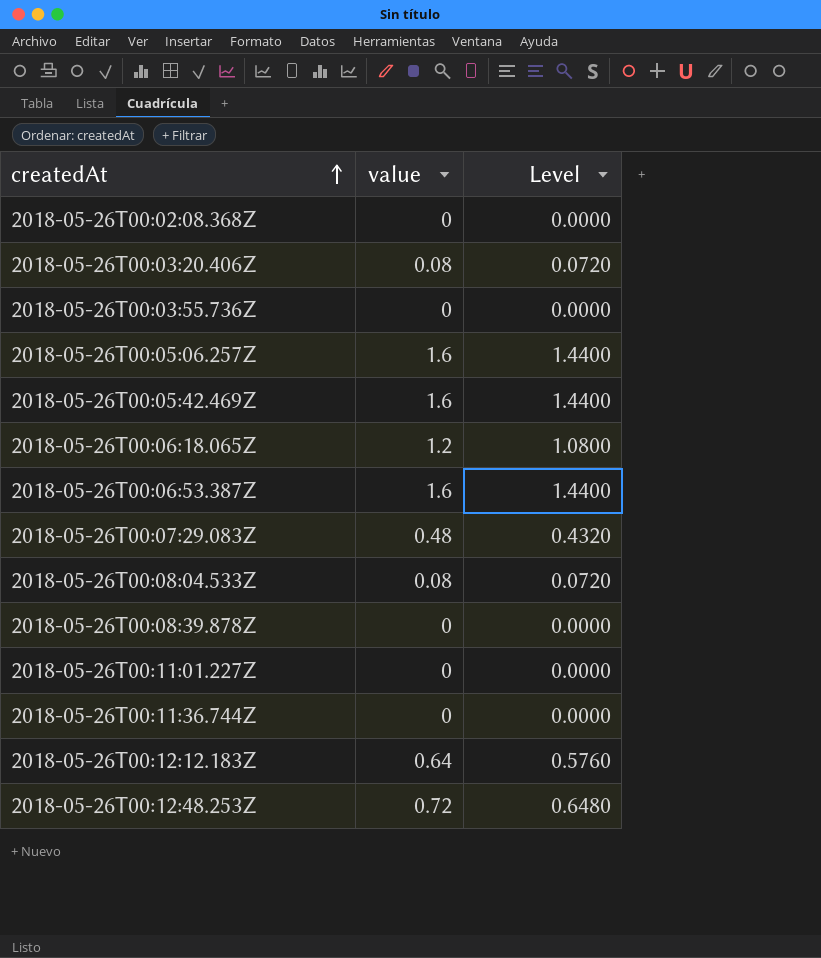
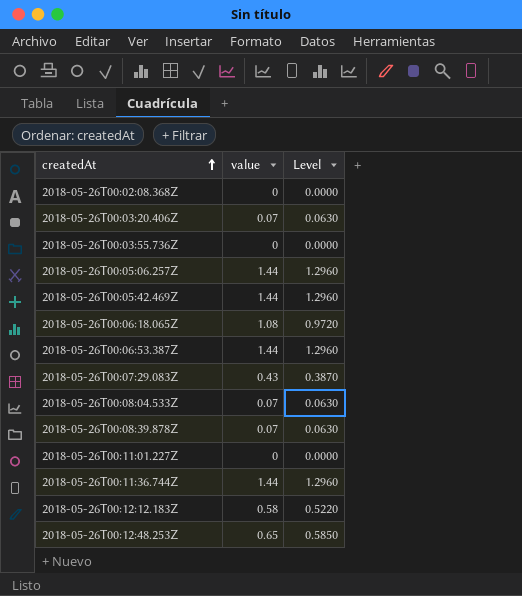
2018-05-26T00:03:20.406Z | value: 0.08 -> 0.07
2018-05-26T00:03:20.406Z | Level: 0.0720 -> 0.0630
2018-05-26T00:05:06.257Z | value: 1.6 -> 1.44
2018-05-26T00:05:06.257Z | Level: 1.4400 -> 1.2960
2018-05-26T00:05:42.469Z | value: 1.6 -> 1.44
2018-05-26T00:05:42.469Z | Level: 1.4400 -> 1.2960
2018-05-26T00:06:18.065Z | value: 1.2 -> 1.08
2018-05-26T00:06:18.065Z | Level: 1.0800 -> 0.9720
2018-05-26T00:06:53.387Z | value: 1.6 -> 1.44
2018-05-26T00:06:53.387Z | Level: 1.4400 -> 1.2960
2018-05-26T00:07:29.083Z | value: 0.48 -> 0.43
2018-05-26T00:07:29.083Z | Level: 0.4320 -> 0.3870
2018-05-26T00:08:04.533Z | value: 0.08 -> 0.07
2018-05-26T00:08:04.533Z | Level: 0.0720 -> 0.0630
2018-05-26T00:08:39.878Z | value: 0 -> 0.07
2018-05-26T00:08:39.878Z | Level: 0.0000 -> 0.0630
2018-05-26T00:11:36.744Z | value: 0 -> 1.44
2018-05-26T00:11:36.744Z | Level: 0.0000 -> 1.2960
2018-05-26T00:12:12.183Z | value: 0.64 -> 0.58
2018-05-26T00:12:12.183Z | Level: 0.5760 -> 0.5220
2018-05-26T00:12:48.253Z | value: 0.72 -> 0.65
2018-05-26T00:12:48.253Z | Level: 0.6480 -> 0.5850

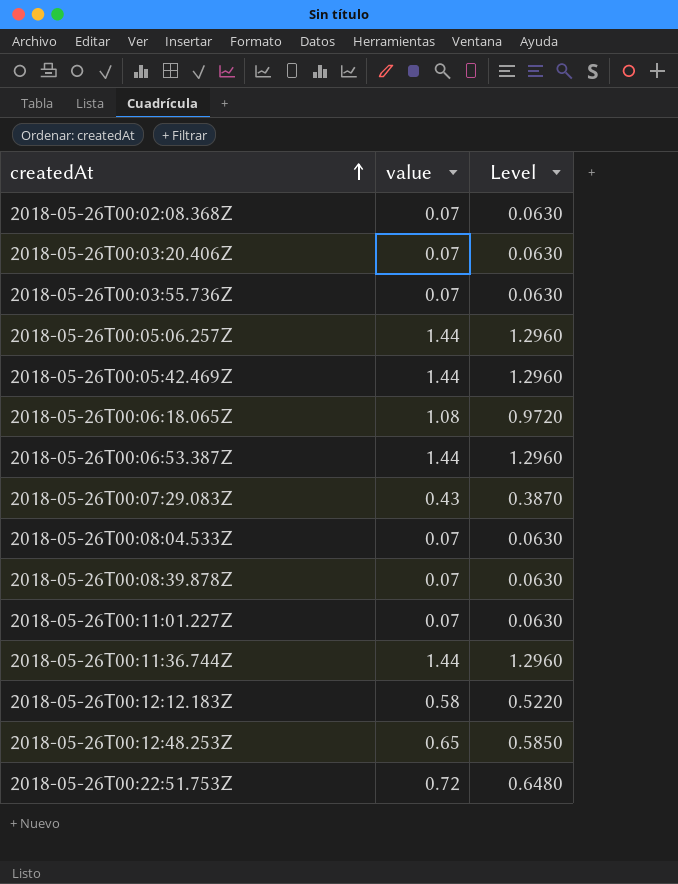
2018-05-26T00:02:08.368Z | value: 0 -> 0.07
2018-05-26T00:02:08.368Z | Level: 0.0000 -> 0.0630
2018-05-26T00:03:55.736Z | value: 0 -> 0.07
2018-05-26T00:03:55.736Z | Level: 0.0000 -> 0.0630
2018-05-26T00:11:01.227Z | value: 0 -> 0.07
2018-05-26T00:11:01.227Z | Level: 0.0000 -> 0.0630
row 2018-05-26T00:22:51.753Z: none -> 0.72 | 0.6480

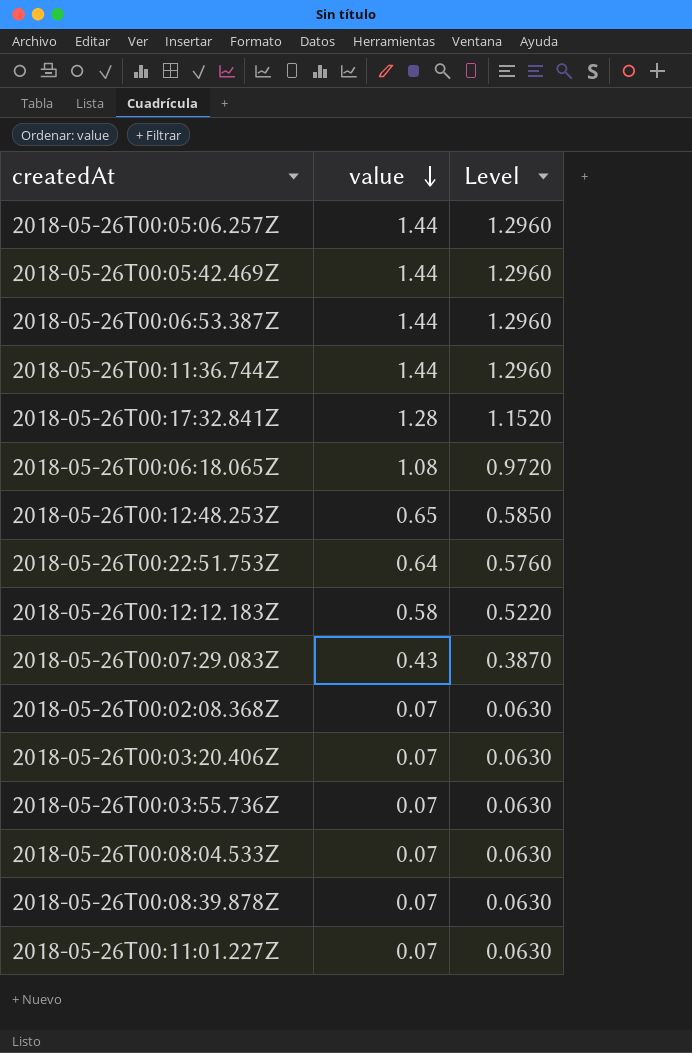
row order: createdAt ascending -> value descending
row 2018-05-26T00:17:32.841Z: none -> 1.28 | 1.1520
2018-05-26T00:22:51.753Z | value: 0.72 -> 0.64
2018-05-26T00:22:51.753Z | Level: 0.6480 -> 0.5760

